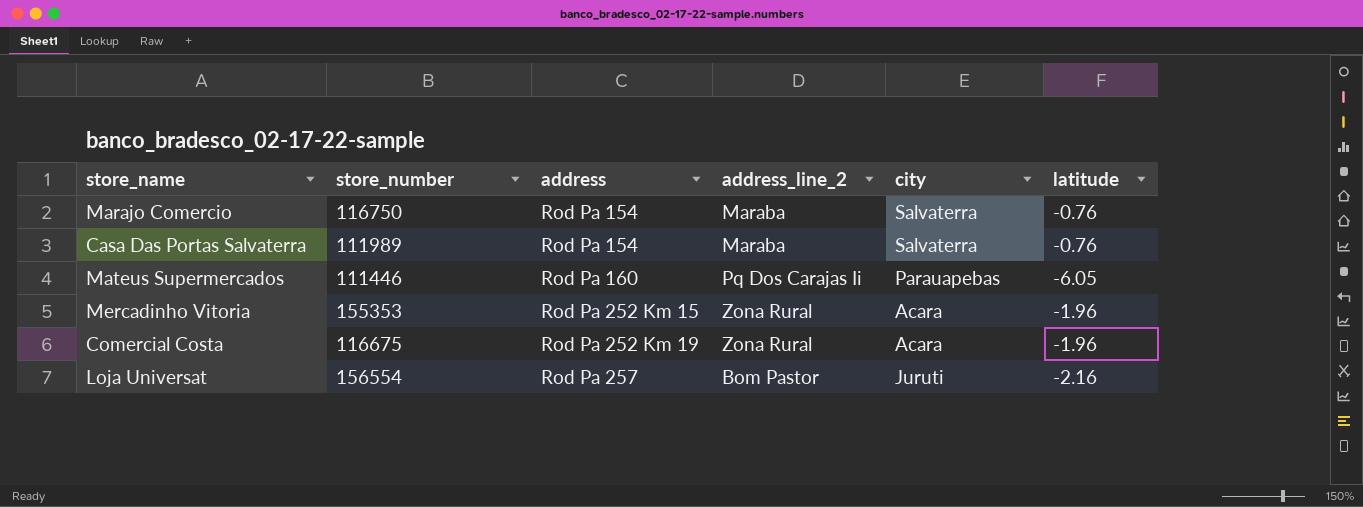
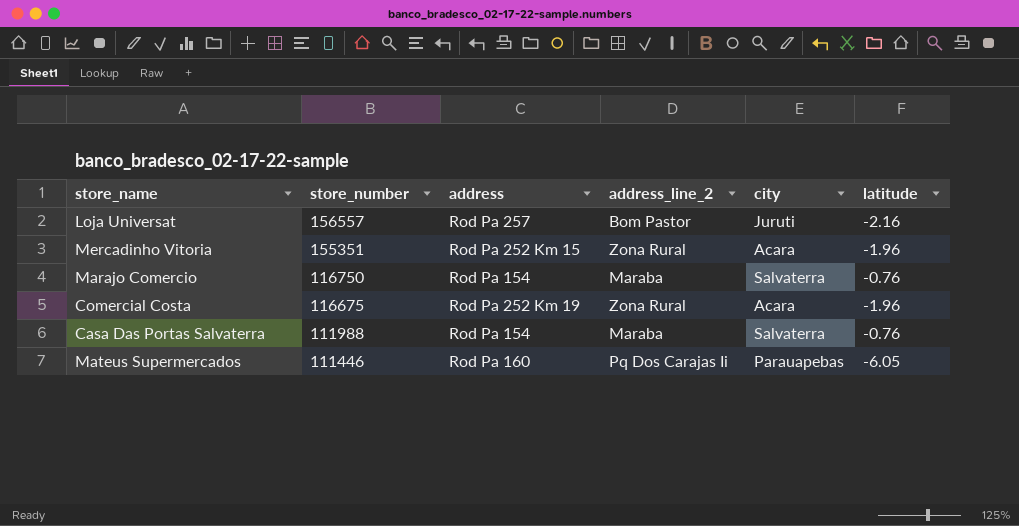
row order: address ascending -> store_number descending
Loja Universat | store_number: 156554 -> 156557
Mercadinho Vitoria | store_number: 155353 -> 155351
Casa Das Portas Salvaterra | store_number: 111989 -> 111988

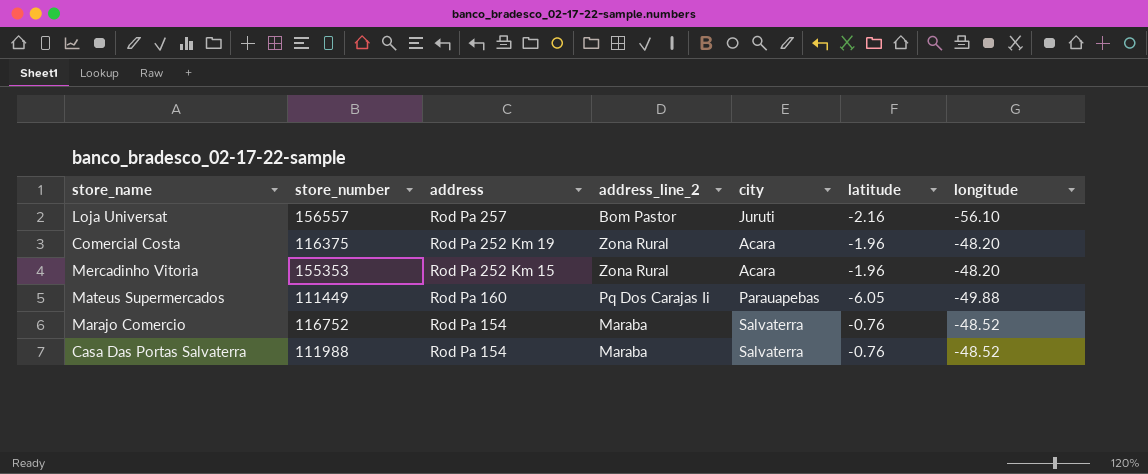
row order: store_number descending -> address descending
column longitude | position: none -> 7
Comercial Costa | store_number: 116675 -> 116375
Mercadinho Vitoria | store_number: 155351 -> 155353
Mateus Supermercados | store_number: 111446 -> 111449
Marajo Comercio | store_number: 116750 -> 116752

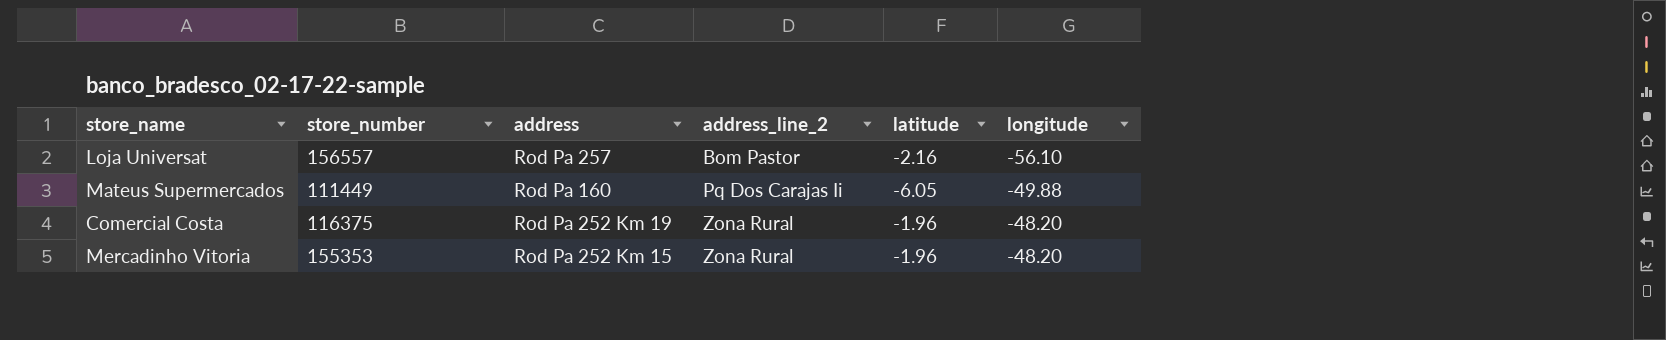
row order: address descending -> address_line_2 ascending
column city | position: 5 -> none
row Marajo Comercio: 116752 | Rod Pa 154 | Maraba | Salvaterra | -0.76 | -48.52 -> none
row Casa Das Portas Salvaterra: 111988 | Rod Pa 154 | Maraba | Salvaterra | -0.76 | -48.52 -> none

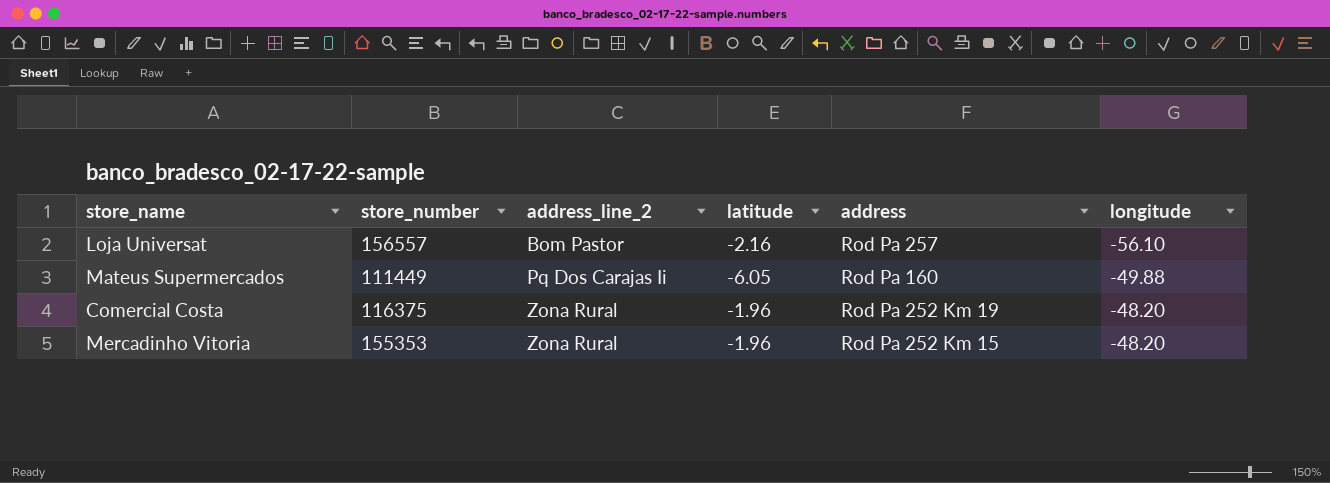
column address | position: 3 -> 5

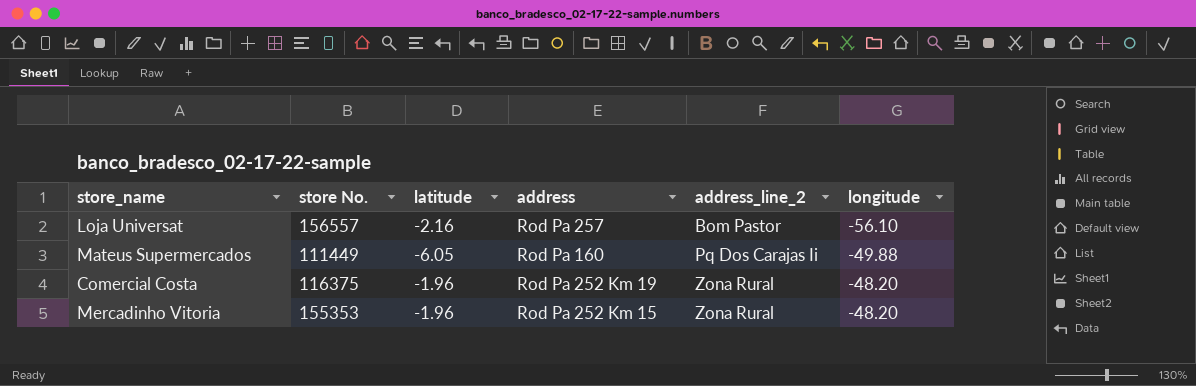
column name: store_number -> store No.
column address_line_2 | position: 3 -> 5

